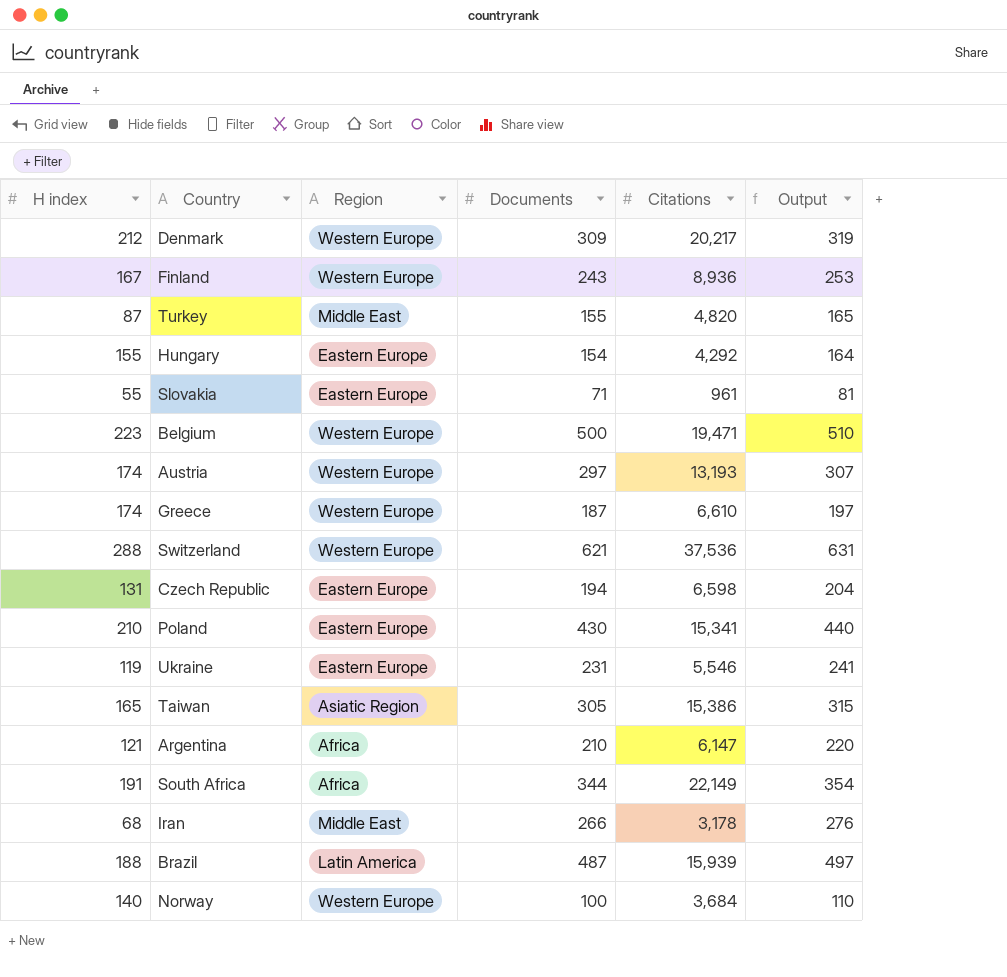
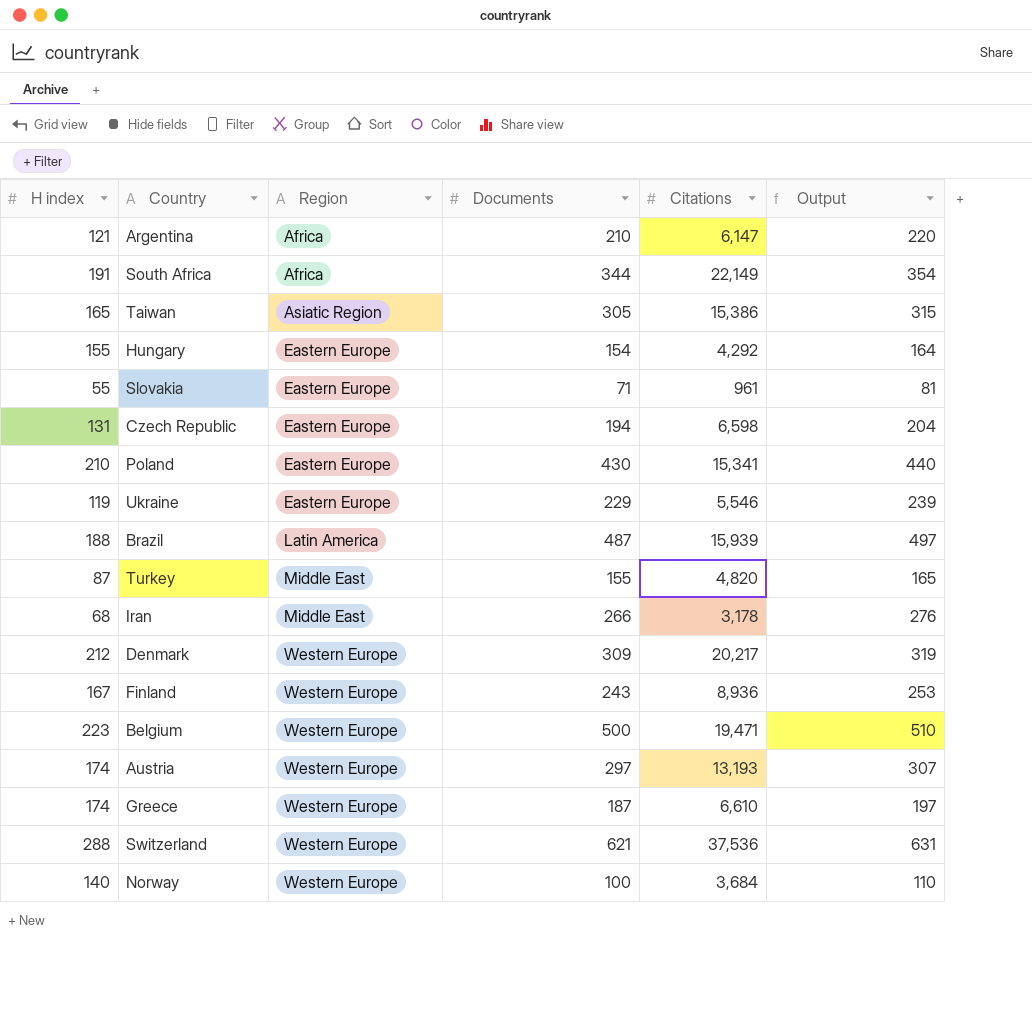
row order: none -> Region ascending
Ukraine | Documents: 231 -> 229
Ukraine | Output: 241 -> 239

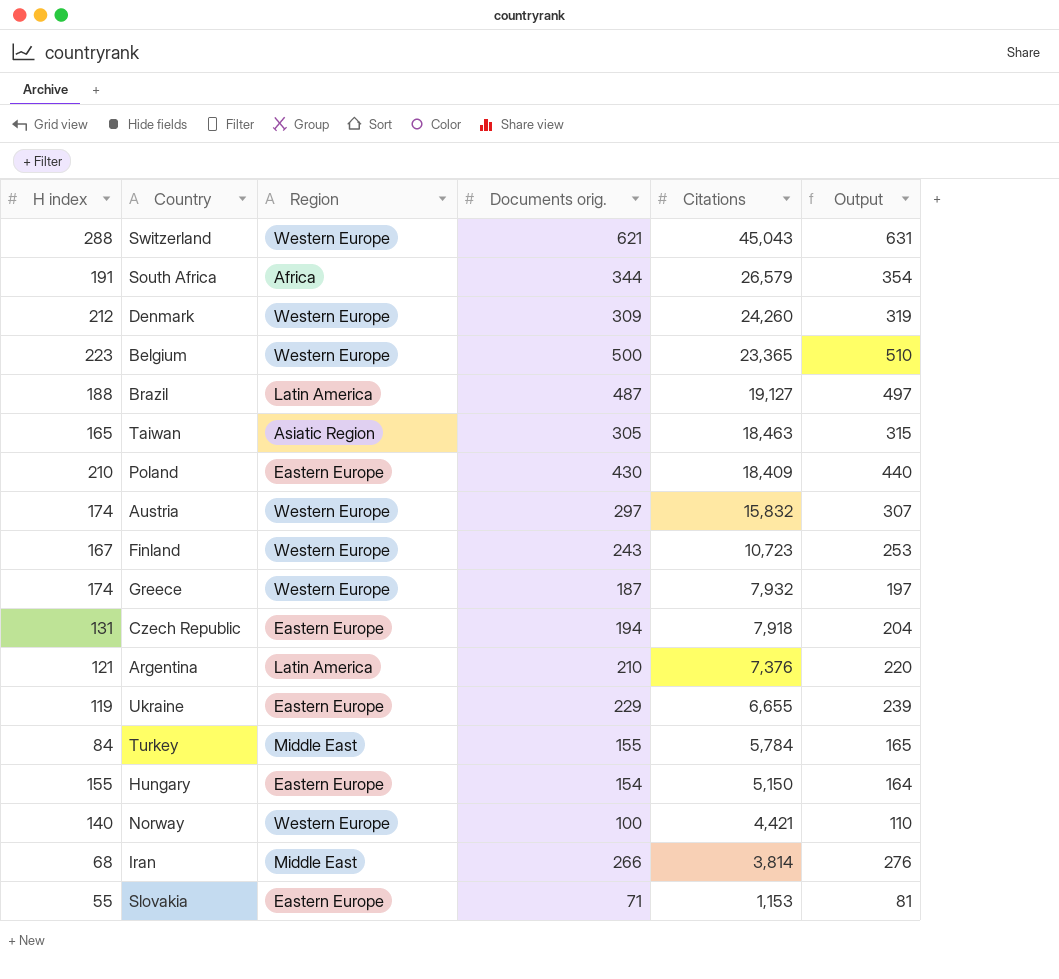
row order: Region ascending -> Citations descending
column name: Documents -> Documents orig.
Switzerland | Citations: 37,536 -> 45,043
South Africa | Citations: 22,149 -> 26,579
Denmark | Citations: 20,217 -> 24,260
Belgium | Citations: 19,471 -> 23,365
Brazil | Citations: 15,939 -> 19,127
Taiwan | Citations: 15,386 -> 18,463
Poland | Citations: 15,341 -> 18,409
Austria | Citations: 13,193 -> 15,832
Finland | Citations: 8,936 -> 10,723
Greece | Citations: 6,610 -> 7,932
Czech Republic | Citations: 6,598 -> 7,918
Argentina | Region: Africa -> Latin America
Argentina | Citations: 6,147 -> 7,376
Ukraine | Citations: 5,546 -> 6,655
Turkey | H index: 87 -> 84
Turkey | Citations: 4,820 -> 5,784
Hungary | Citations: 4,292 -> 5,150
Norway | Citations: 3,684 -> 4,421
Iran | Citations: 3,178 -> 3,814
Slovakia | Citations: 961 -> 1,153

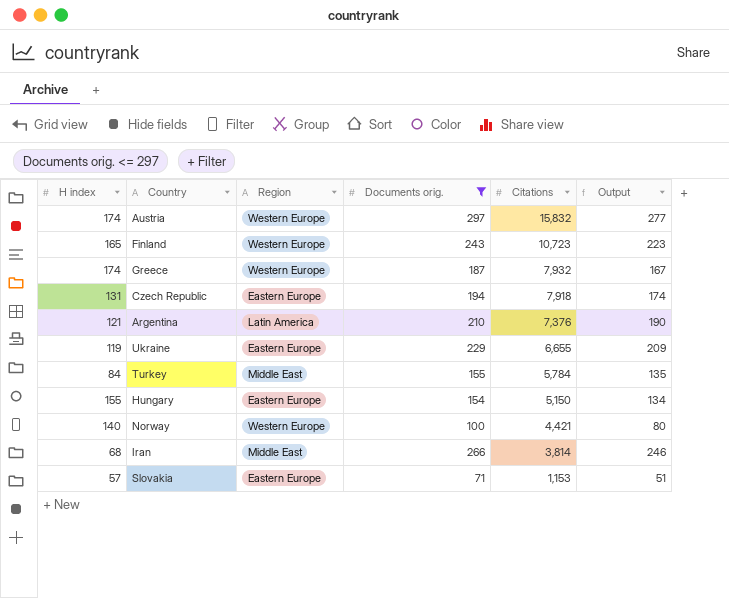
filter: none -> Documents orig. <= 297
column Output | formula: [Documents orig.] + 10 -> [Documents orig.] - 20
Finland | H index: 167 -> 165
Slovakia | H index: 55 -> 57

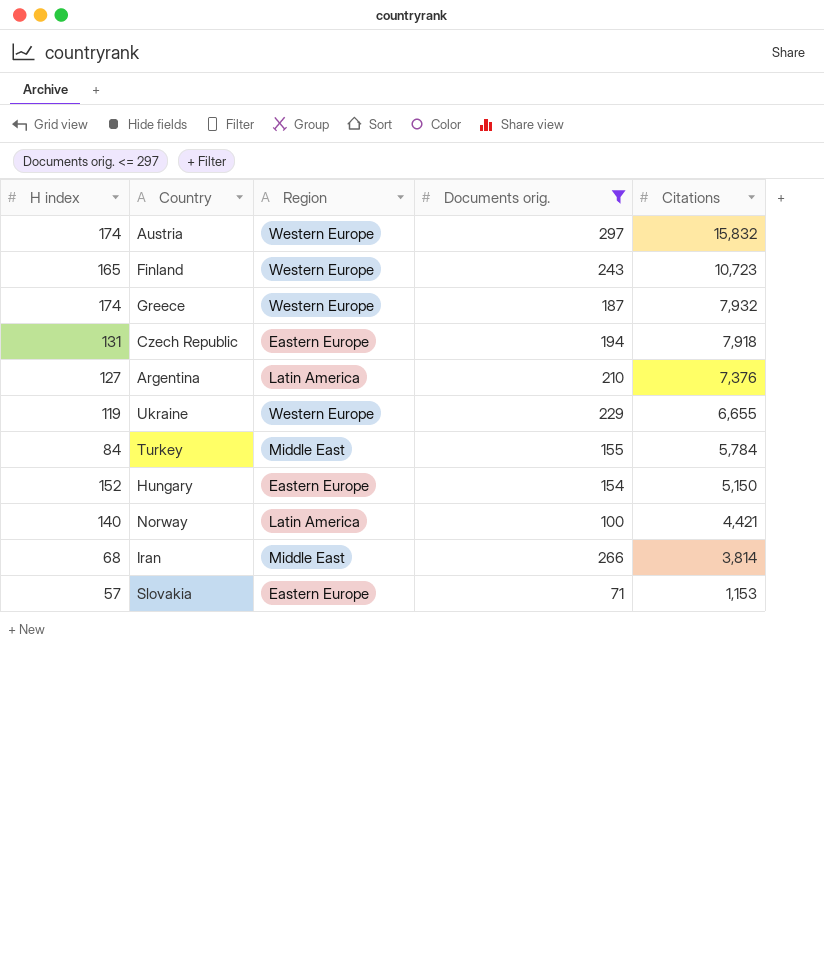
column Output | formula: [Documents orig.] - 20 -> none
Argentina | H index: 121 -> 127
Ukraine | Region: Eastern Europe -> Western Europe
Hungary | H index: 155 -> 152
Norway | Region: Western Europe -> Latin America

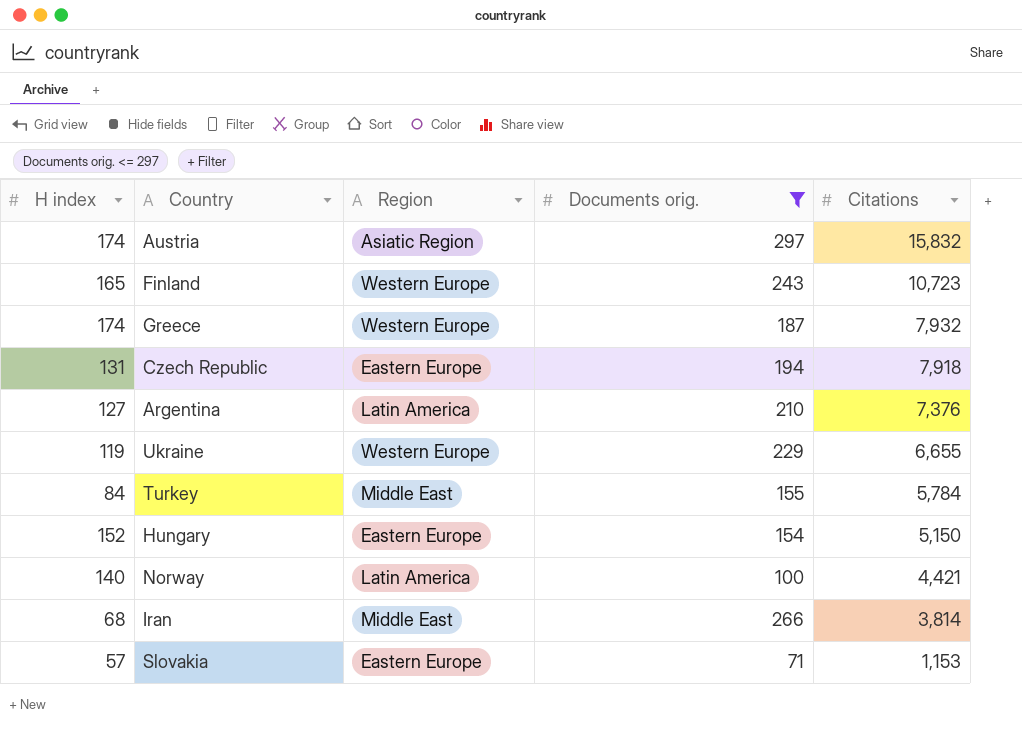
Austria | Region: Western Europe -> Asiatic Region

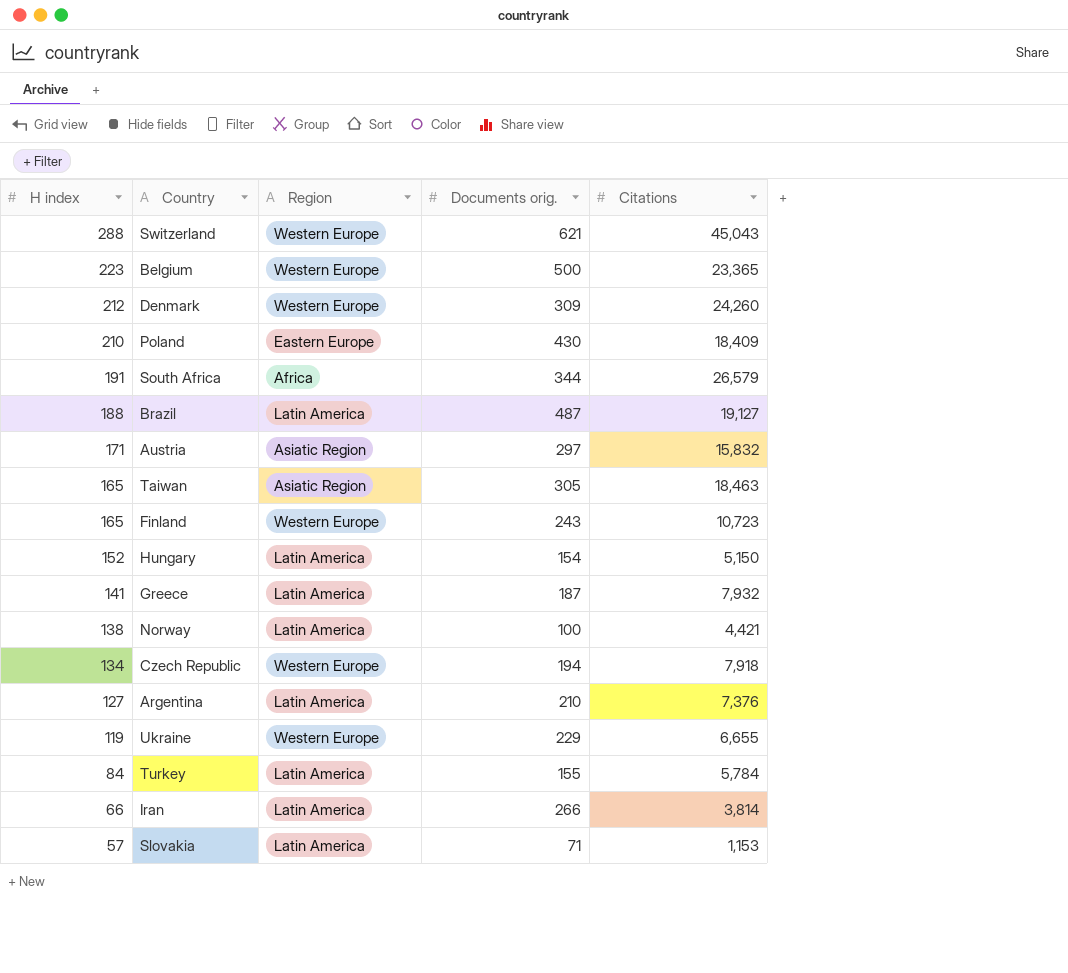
filter: Documents orig. <= 297 -> none
row order: Citations descending -> H index descending
Austria | H index: 174 -> 171
Hungary | Region: Eastern Europe -> Latin America
Greece | H index: 174 -> 141
Greece | Region: Western Europe -> Latin America
Norway | H index: 140 -> 138
Czech Republic | H index: 131 -> 134
Czech Republic | Region: Eastern Europe -> Western Europe
Turkey | Region: Middle East -> Latin America
Iran | H index: 68 -> 66
Iran | Region: Middle East -> Latin America
Slovakia | Region: Eastern Europe -> Latin America

